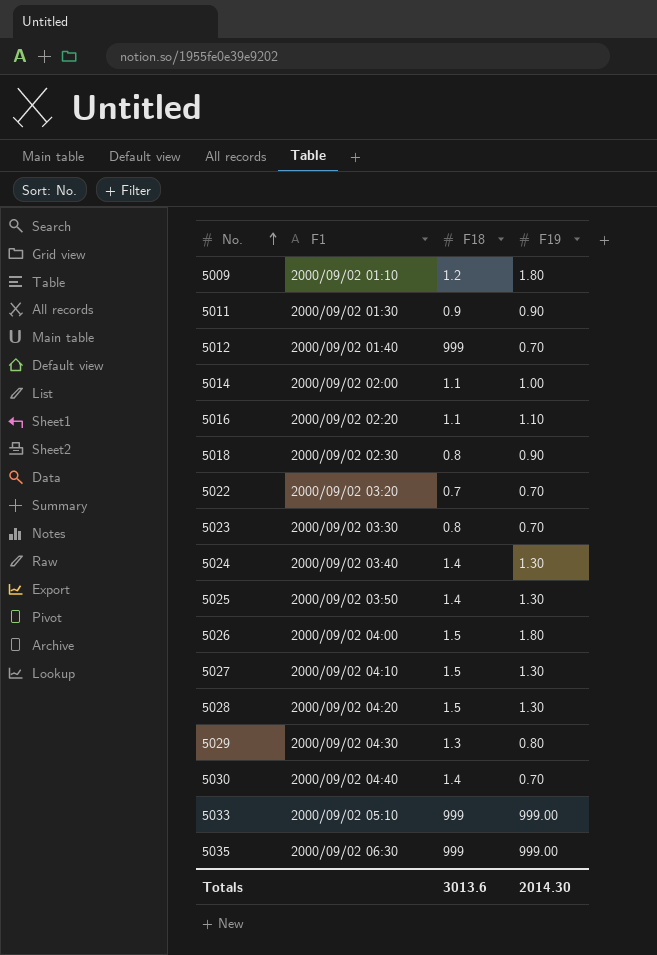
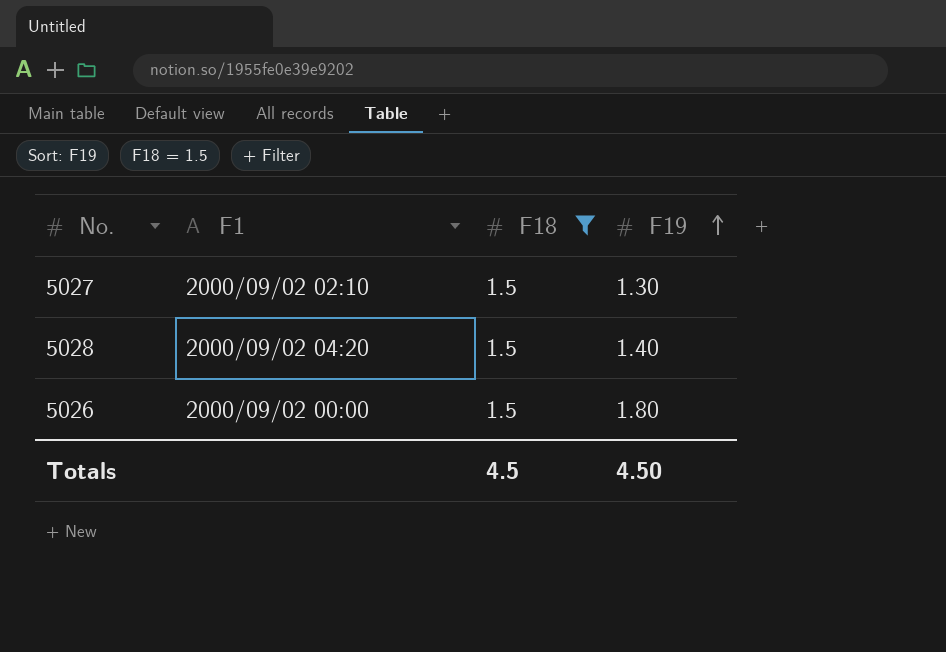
filter: none -> F18 = 1.5
row order: No. ascending -> F19 ascending
5027 | F1: 2000/09/02 04:10 -> 2000/09/02 02:10
5028 | F19: 1.30 -> 1.40
5026 | F1: 2000/09/02 04:00 -> 2000/09/02 00:00
Totals | F18: 3013.6 -> 4.5
Totals | F19: 2014.30 -> 4.50

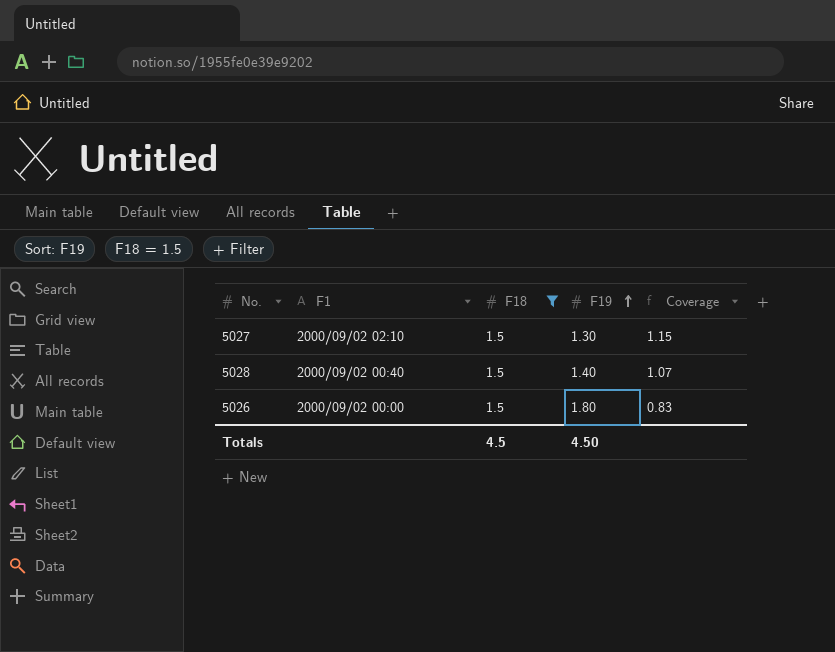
column Coverage | formula: none -> [F18] / [F19]
5028 | F1: 2000/09/02 04:20 -> 2000/09/02 00:40

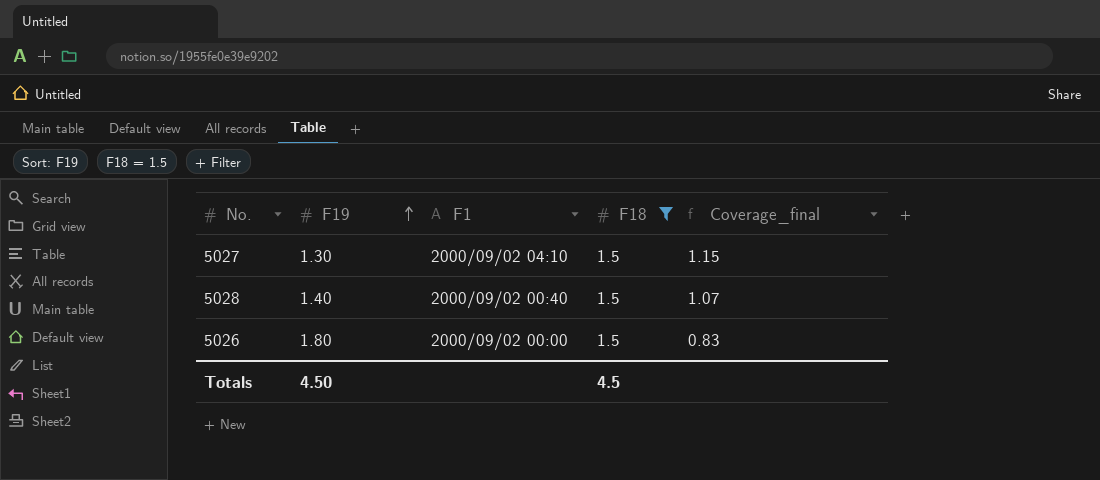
column F19 | position: 4 -> 2
column name: Coverage -> Coverage_final
5027 | F1: 2000/09/02 02:10 -> 2000/09/02 04:10

